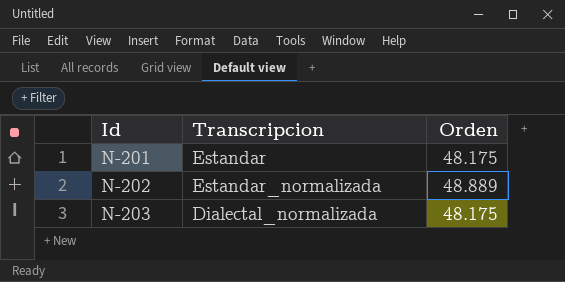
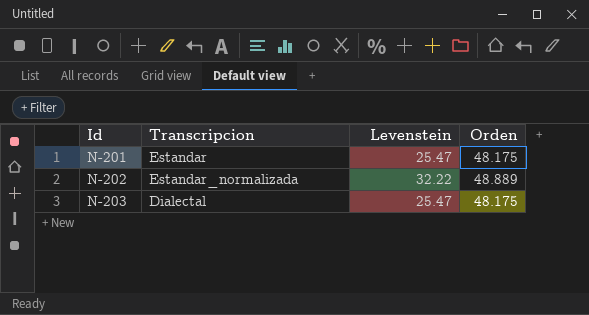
column Levenstein | position: none -> 3
N-203 | Transcripcion: Dialectal_normalizada -> Dialectal

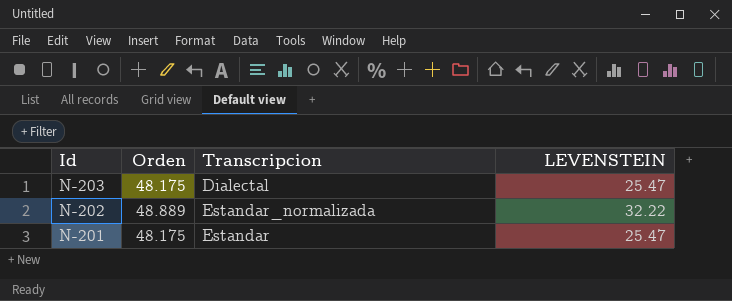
row order: Id ascending -> Id descending
column Orden | position: 4 -> 2
column name: Levenstein -> LEVENSTEIN

